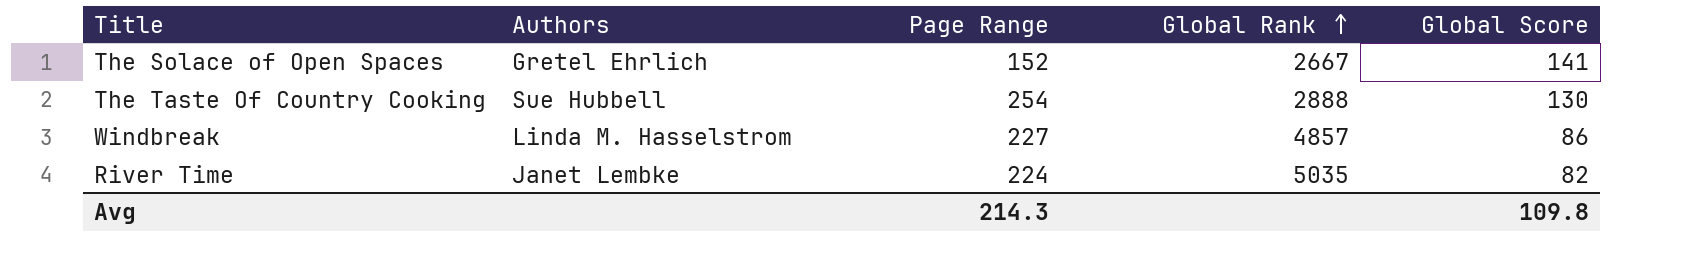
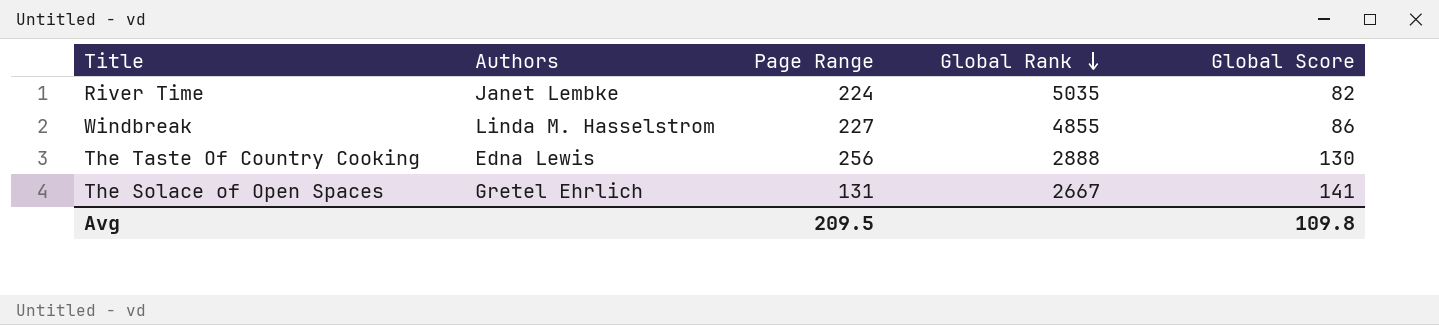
row order: Global Rank ascending -> Global Rank descending
Windbreak | Global Rank: 4857 -> 4855
The Taste Of Country Cooking | Authors: Sue Hubbell -> Edna Lewis
The Taste Of Country Cooking | Page Range: 254 -> 256
The Solace of Open Spaces | Page Range: 152 -> 131
Avg | Page Range: 214.3 -> 209.5

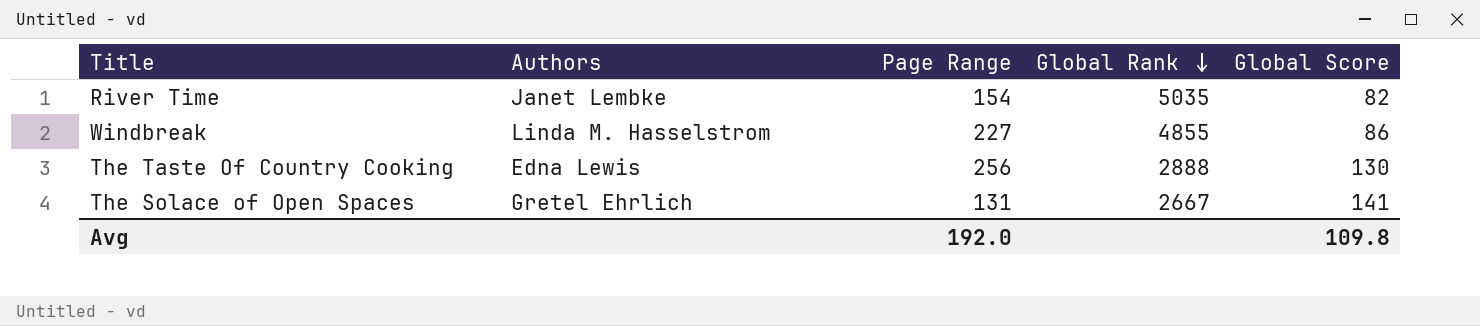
River Time | Page Range: 224 -> 154
Avg | Page Range: 209.5 -> 192.0

